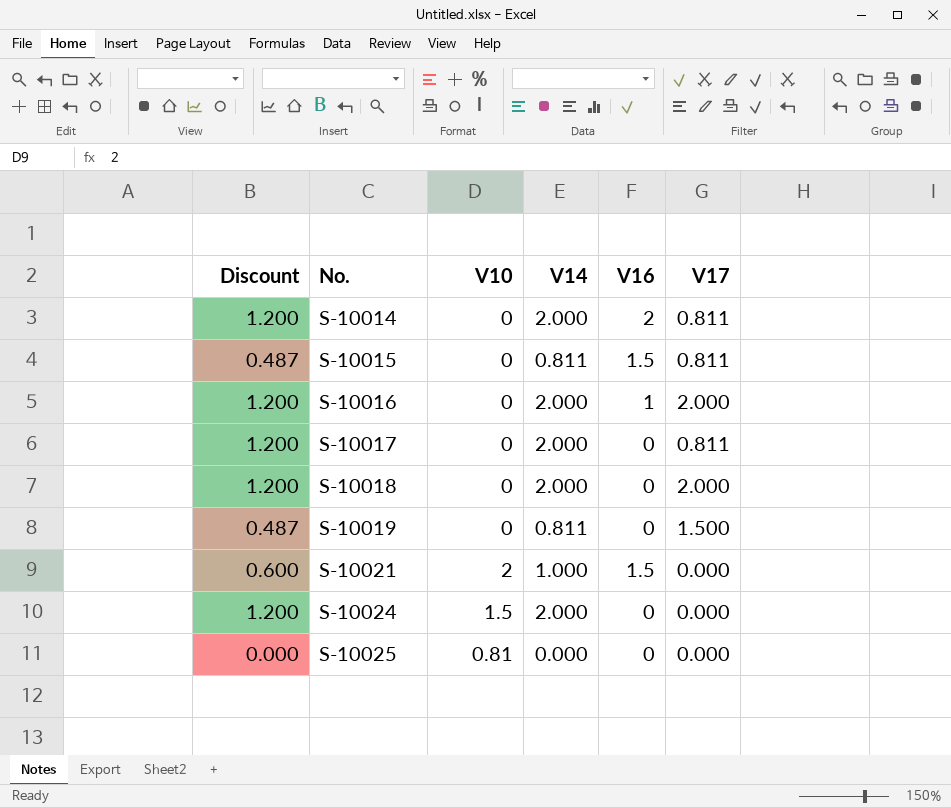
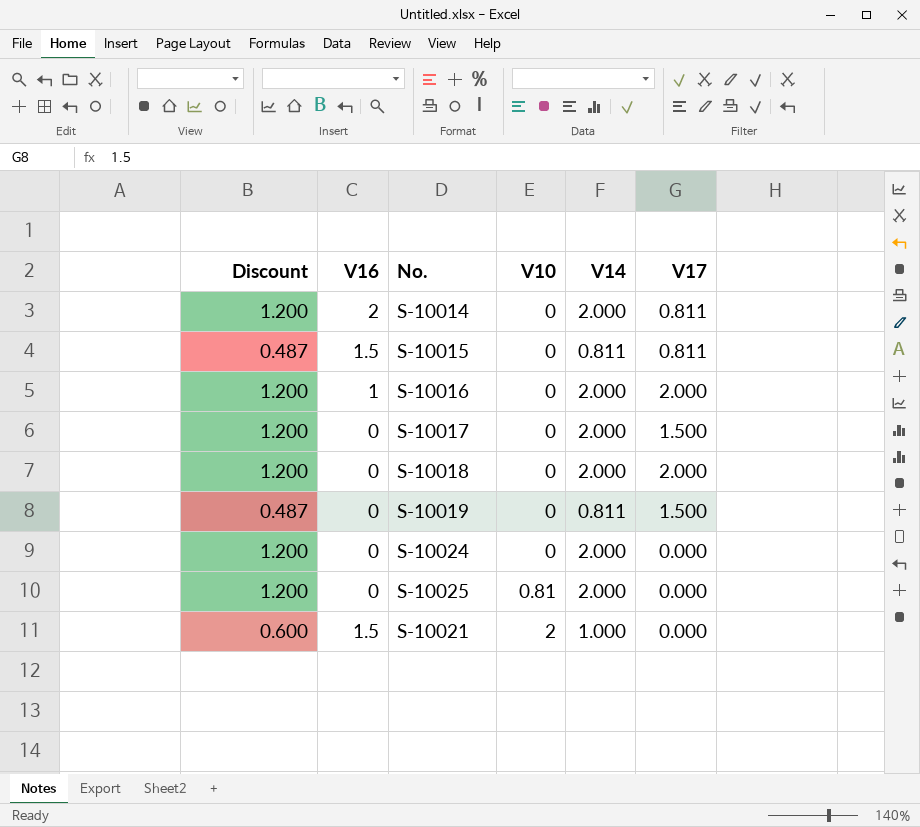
row order: No. ascending -> V10 ascending
column V16 | position: 5 -> 2
S-10017 | V17: 0.811 -> 1.500
S-10024 | V10: 1.5 -> 0
S-10025 | Discount: 0.000 -> 1.200
S-10025 | V14: 0.000 -> 2.000

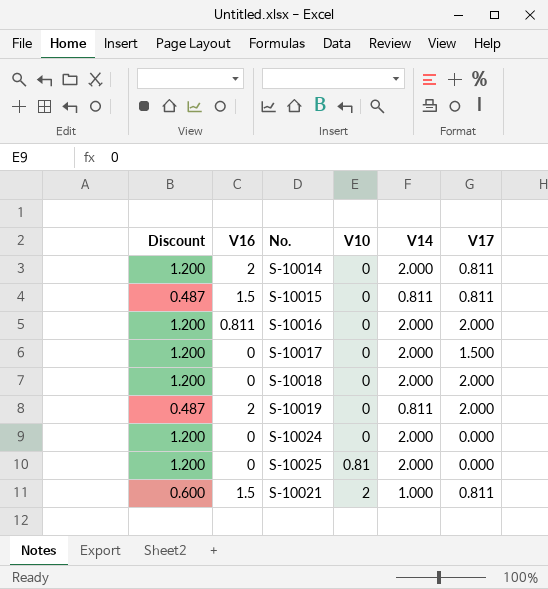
S-10016 | V16: 1 -> 0.811
S-10019 | V16: 0 -> 2
S-10019 | V17: 1.500 -> 2.000
S-10021 | V17: 0.000 -> 0.811

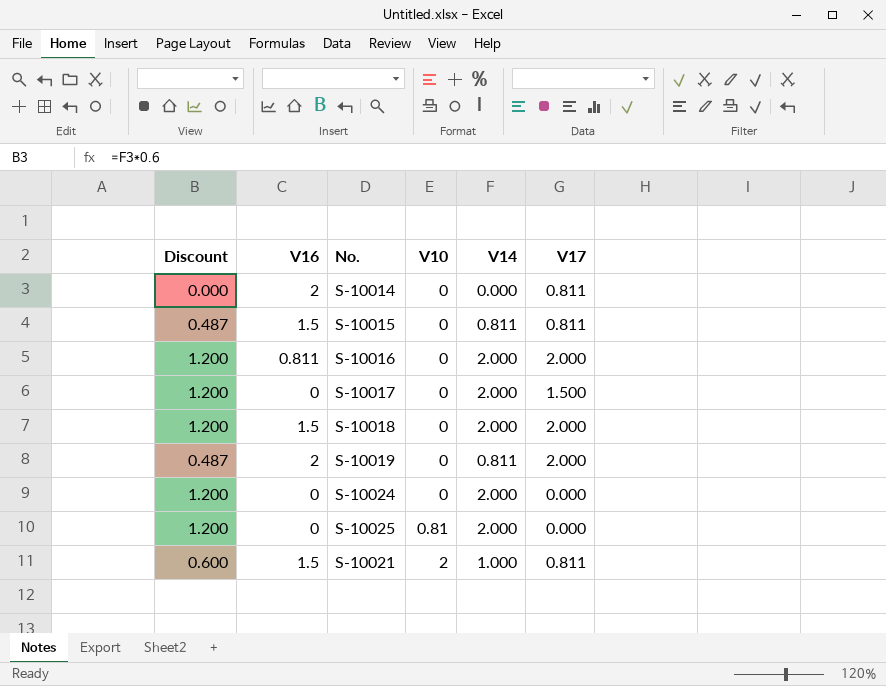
S-10014 | Discount: 1.200 -> 0.000
S-10014 | V14: 2.000 -> 0.000
S-10018 | V16: 0 -> 1.5

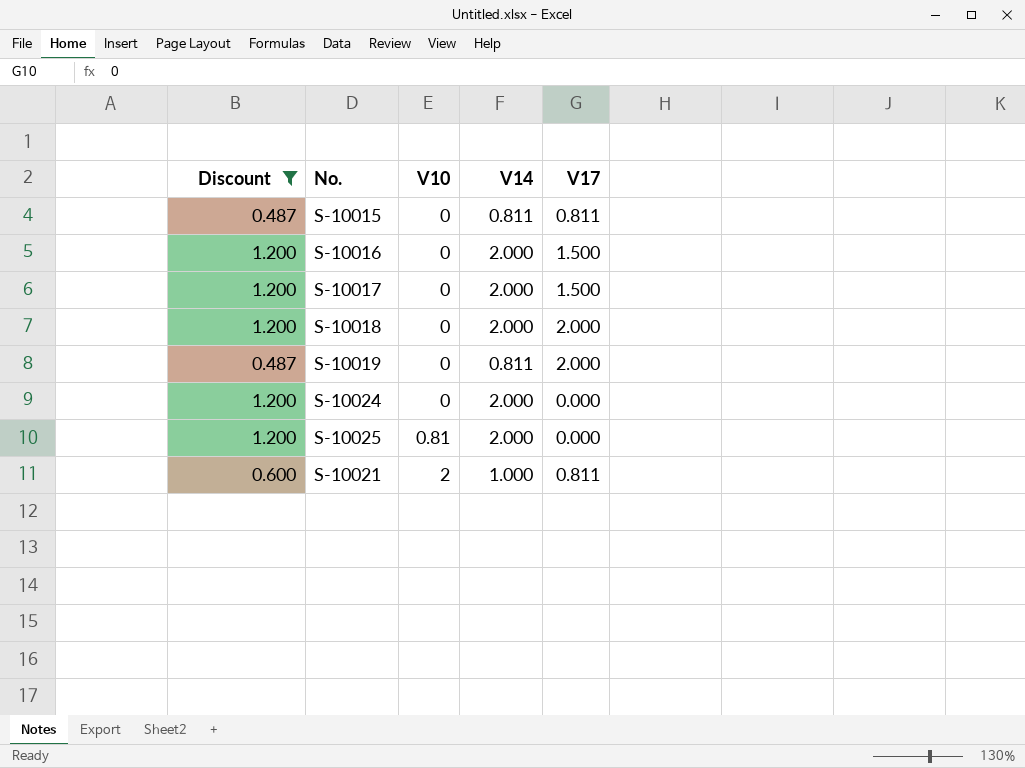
filter: none -> Discount != 0.000
column V16 | position: 2 -> none
S-10016 | V17: 2.000 -> 1.500

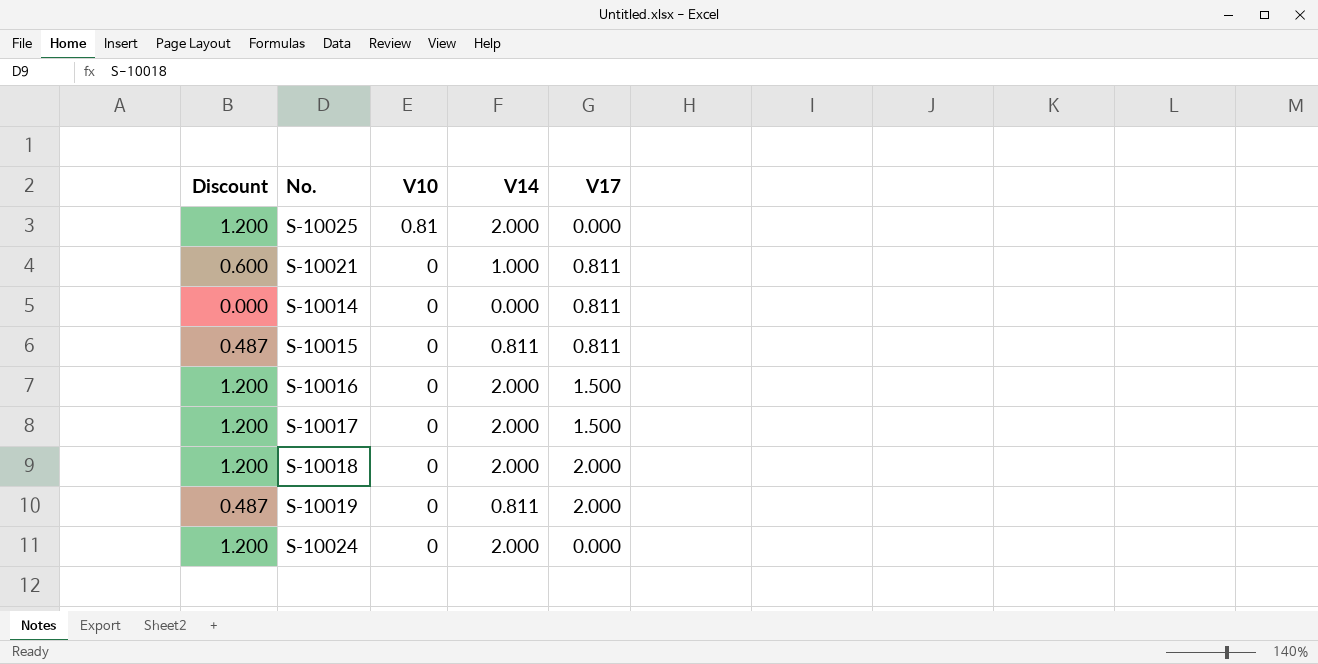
filter: Discount != 0.000 -> none
row order: V10 ascending -> V10 descending
S-10021 | V10: 2 -> 0

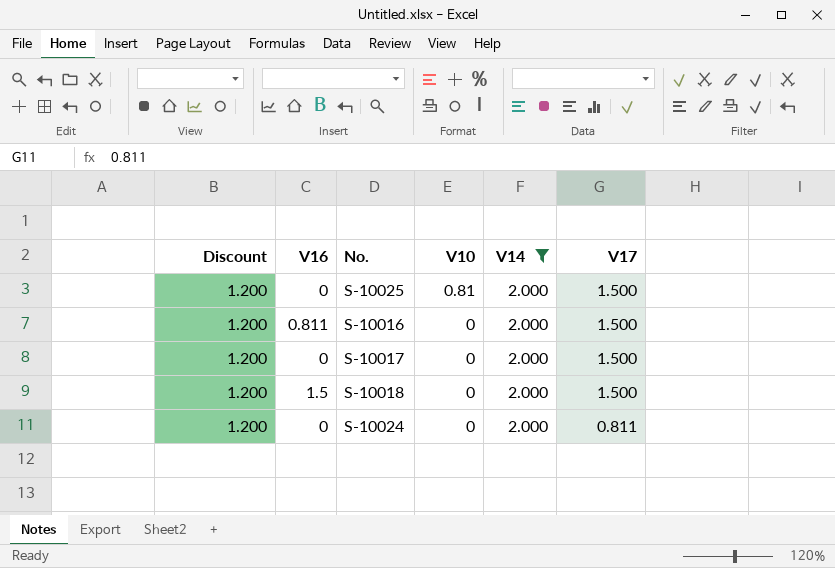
filter: none -> V14 = 2.000
column V16 | position: none -> 2
S-10025 | V17: 0.000 -> 1.500
S-10018 | V17: 2.000 -> 1.500
S-10024 | V17: 0.000 -> 0.811

